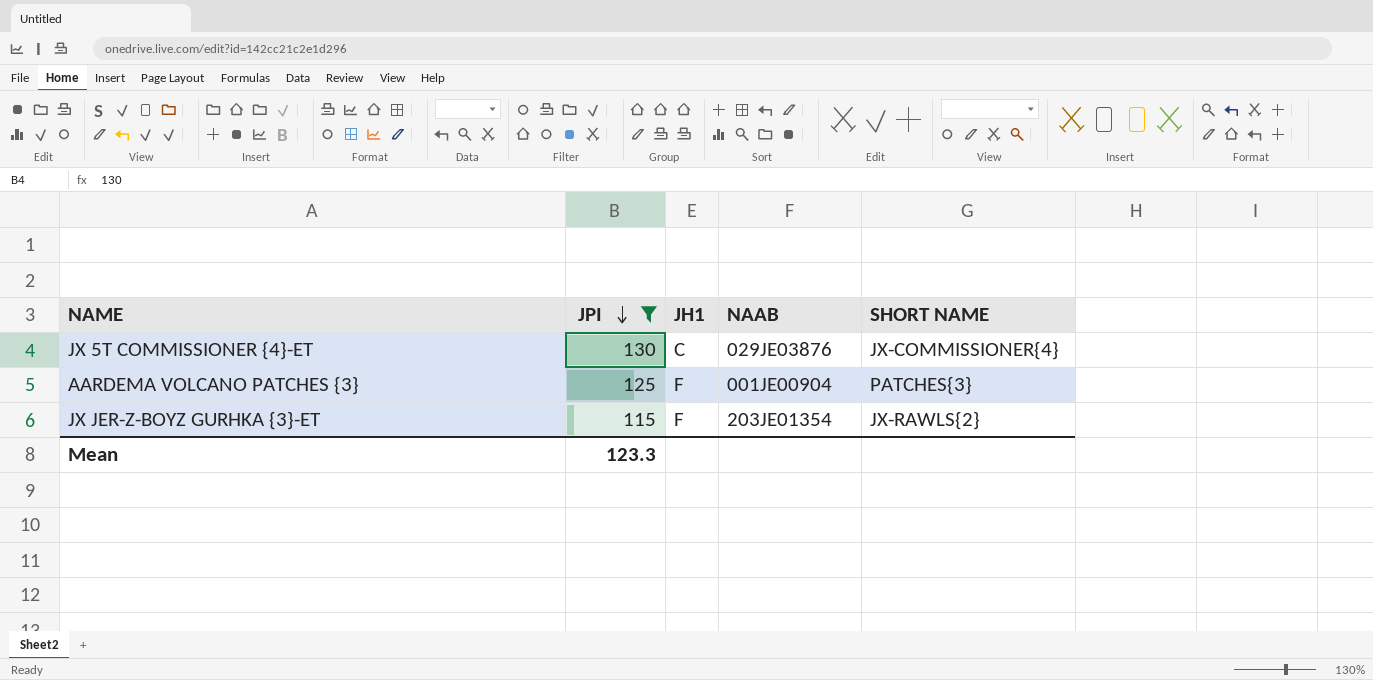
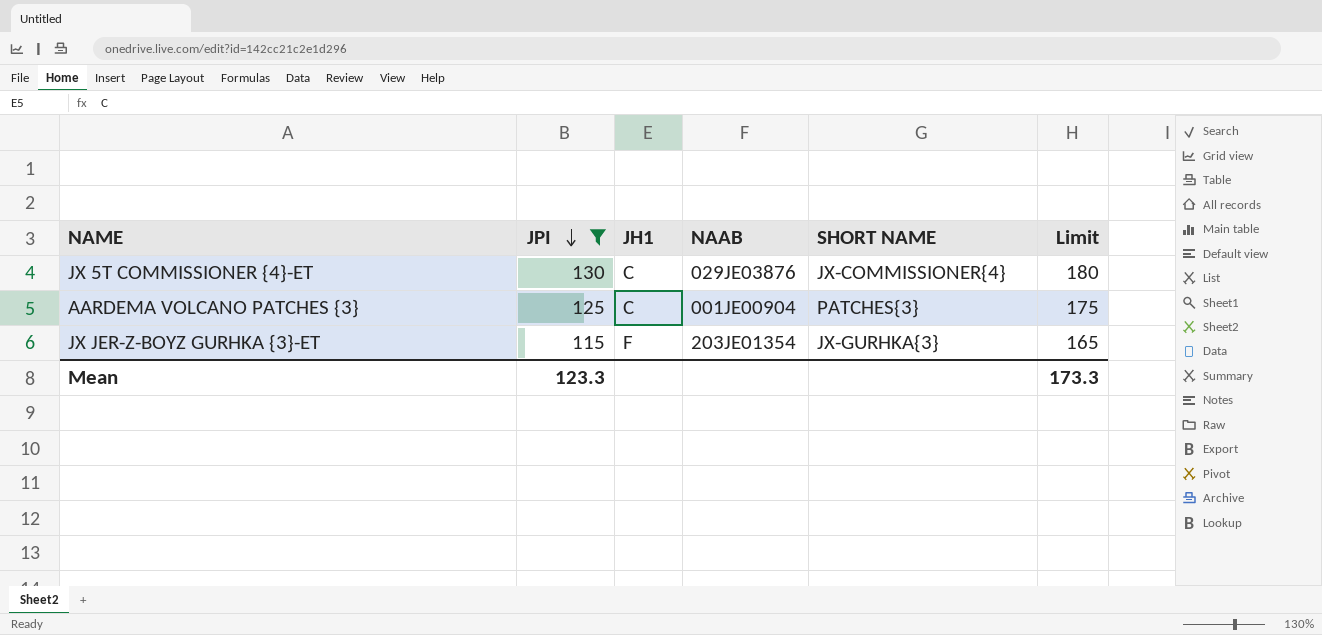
column Limit | formula: none -> [JPI] + 50
AARDEMA VOLCANO PATCHES {3} | JH1: F -> C
JX JER-Z-BOYZ GURHKA {3}-ET | SHORT NAME: JX-RAWLS{2} -> JX-GURHKA{3}

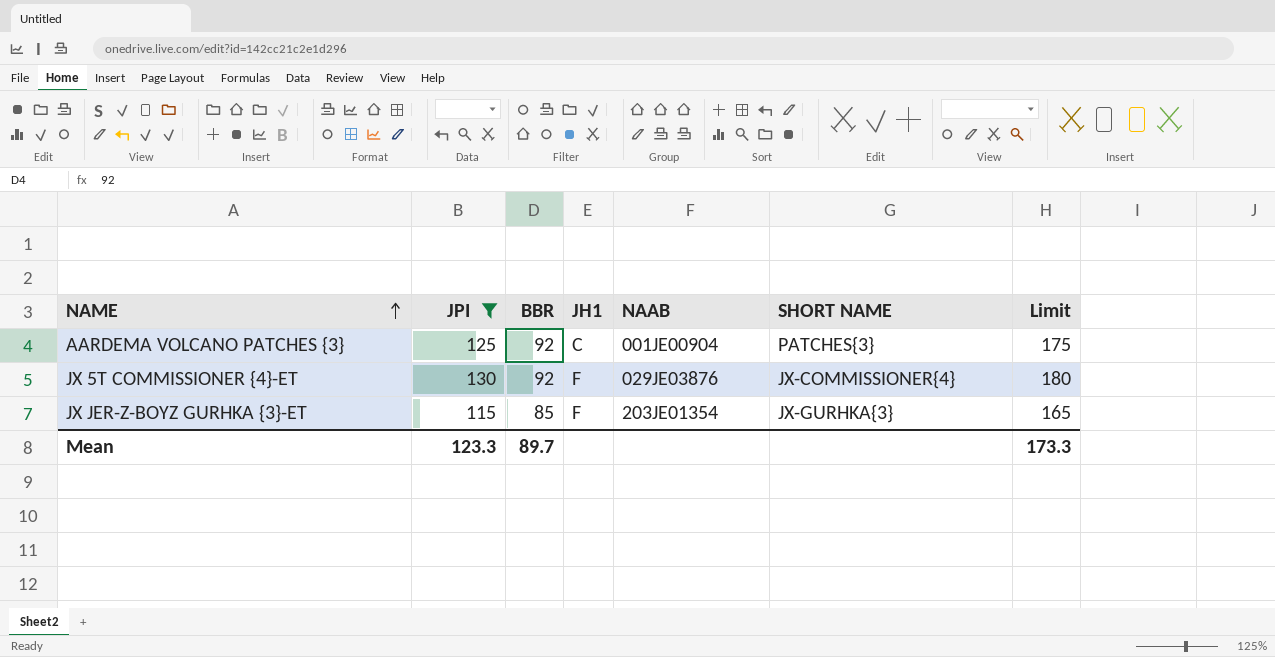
row order: JPI descending -> NAME ascending
column BBR | position: none -> 3
JX 5T COMMISSIONER {4}-ET | JH1: C -> F

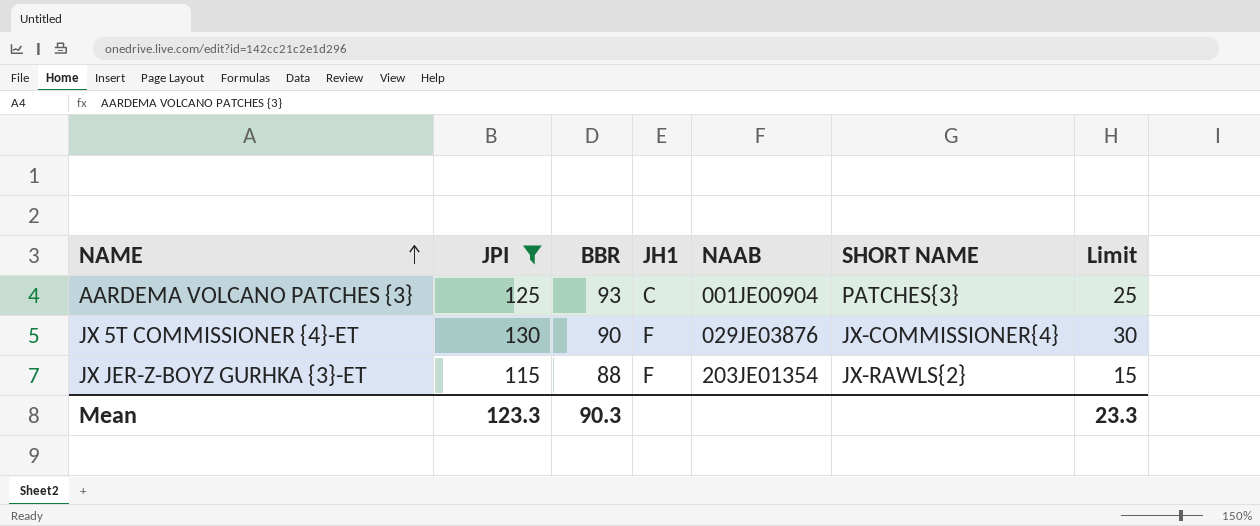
column Limit | formula: [JPI] + 50 -> [JPI] - 100
AARDEMA VOLCANO PATCHES {3} | BBR: 92 -> 93
JX 5T COMMISSIONER {4}-ET | BBR: 92 -> 90
JX JER-Z-BOYZ GURHKA {3}-ET | BBR: 85 -> 88
JX JER-Z-BOYZ GURHKA {3}-ET | SHORT NAME: JX-GURHKA{3} -> JX-RAWLS{2}
Mean | BBR: 89.7 -> 90.3
Mean | Limit: 173.3 -> 23.3

